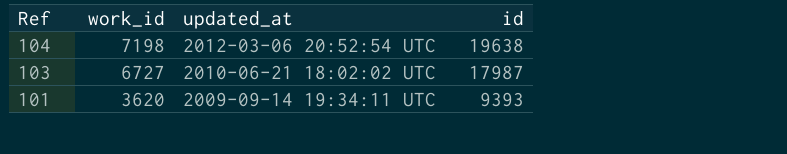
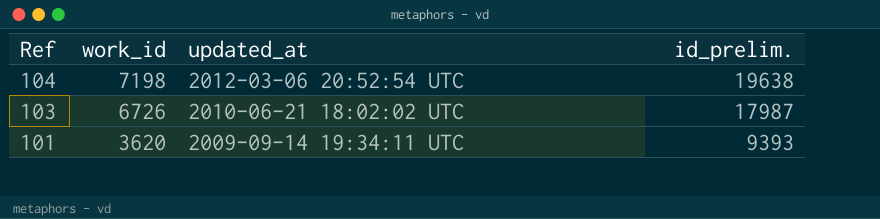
column name: id -> id_prelim.
103 | work_id: 6727 -> 6726

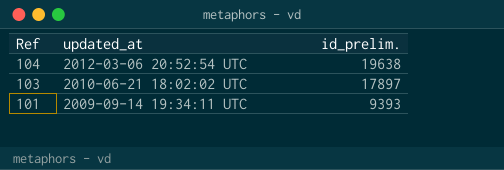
column work_id | position: 2 -> none
103 | id_prelim.: 17987 -> 17897

